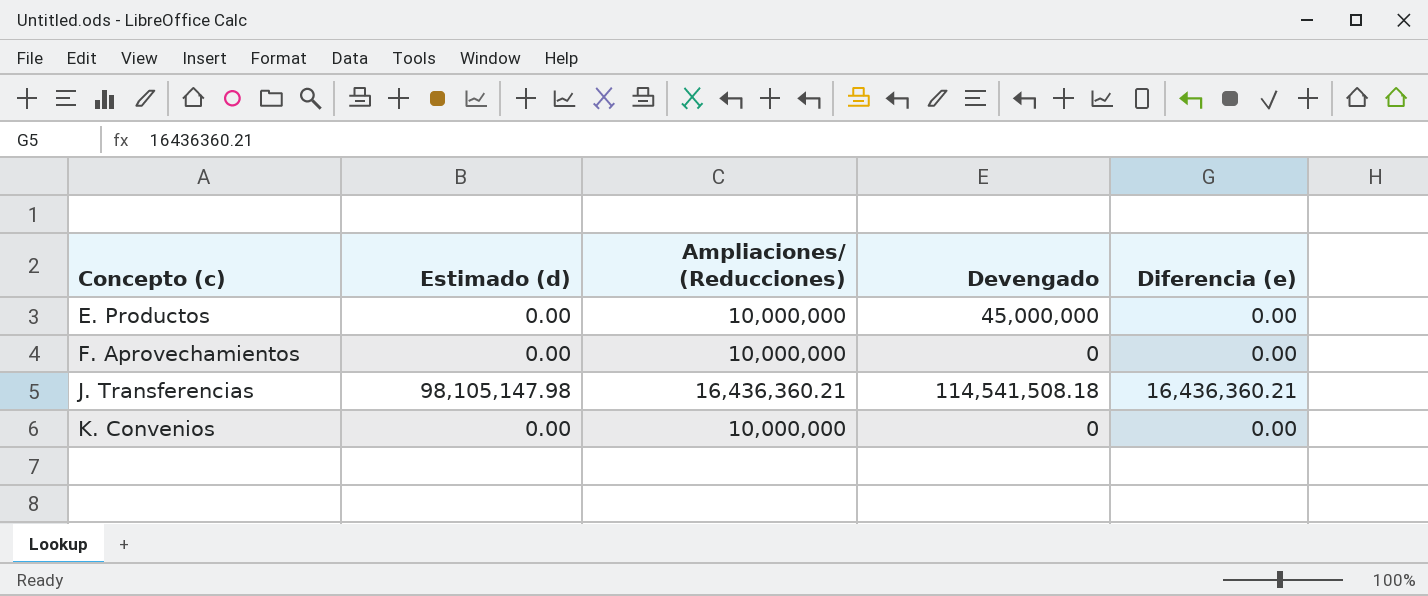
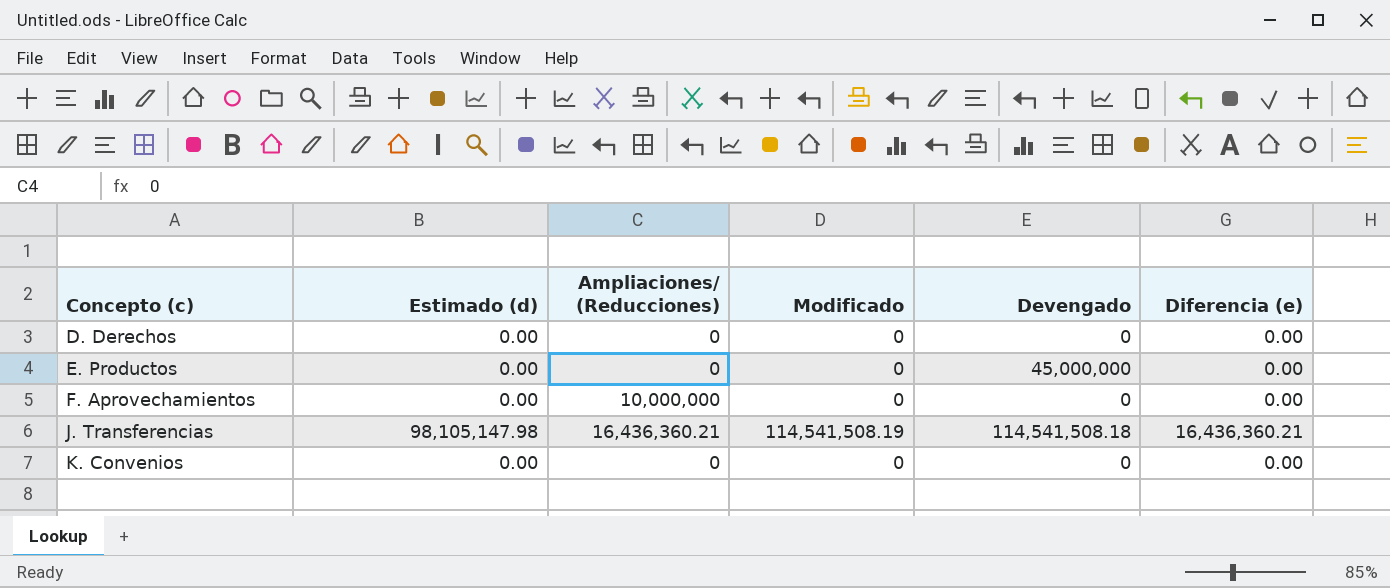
column Modificado | position: none -> 4
row D. Derechos: none -> 0.00 | 0 | 0 | 0 | 0.00
E. Productos | Ampliaciones/ (Reducciones): 10,000,000 -> 0
K. Convenios | Ampliaciones/ (Reducciones): 10,000,000 -> 0

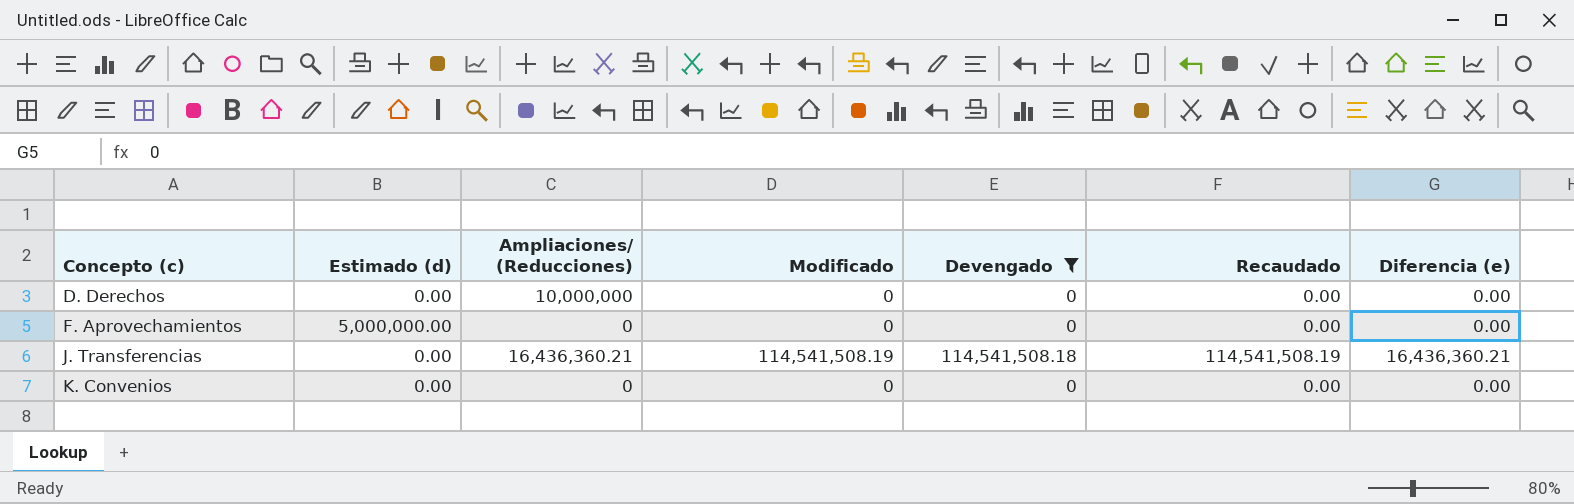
filter: none -> Devengado != 45,000,000
column Recaudado | position: none -> 6
D. Derechos | Ampliaciones/ (Reducciones): 0 -> 10,000,000
F. Aprovechamientos | Estimado (d): 0.00 -> 5,000,000.00
F. Aprovechamientos | Ampliaciones/ (Reducciones): 10,000,000 -> 0
J. Transferencias | Estimado (d): 98,105,147.98 -> 0.00

